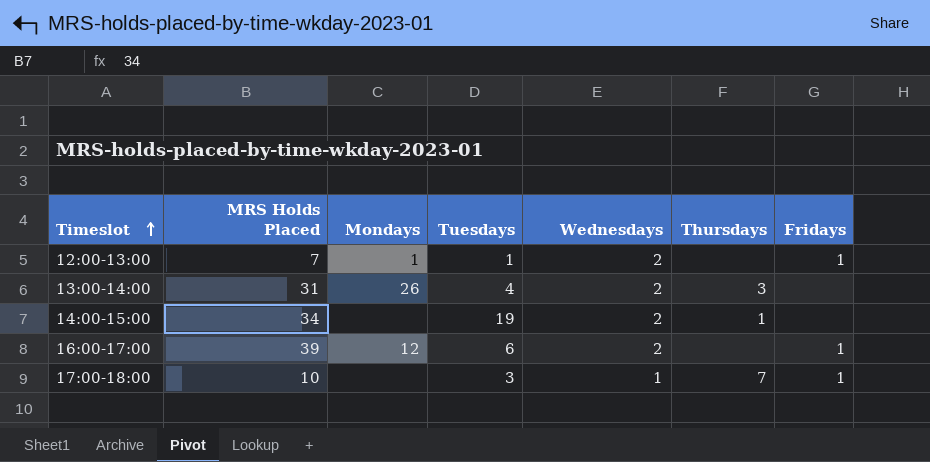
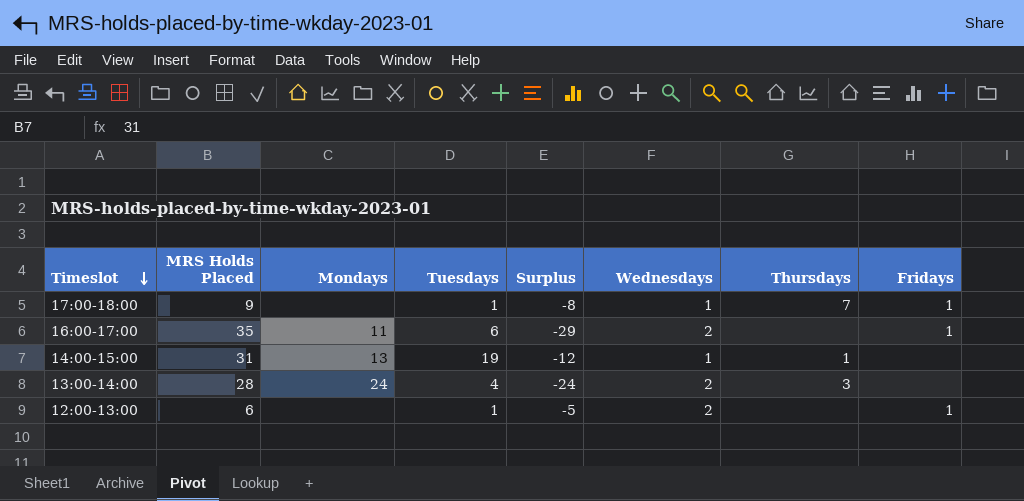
row order: Timeslot ascending -> Timeslot descending
column Surplus | formula: none -> [Tuesdays] - [MRS Holds Placed]
17:00-18:00 | MRS Holds Placed: 10 -> 9
17:00-18:00 | Tuesdays: 3 -> 1
16:00-17:00 | MRS Holds Placed: 39 -> 35
16:00-17:00 | Mondays: 12 -> 11
14:00-15:00 | MRS Holds Placed: 34 -> 31
14:00-15:00 | Mondays: none -> 13
14:00-15:00 | Wednesdays: 2 -> 1
13:00-14:00 | MRS Holds Placed: 31 -> 28
13:00-14:00 | Mondays: 26 -> 24
12:00-13:00 | MRS Holds Placed: 7 -> 6
12:00-13:00 | Mondays: 1 -> none

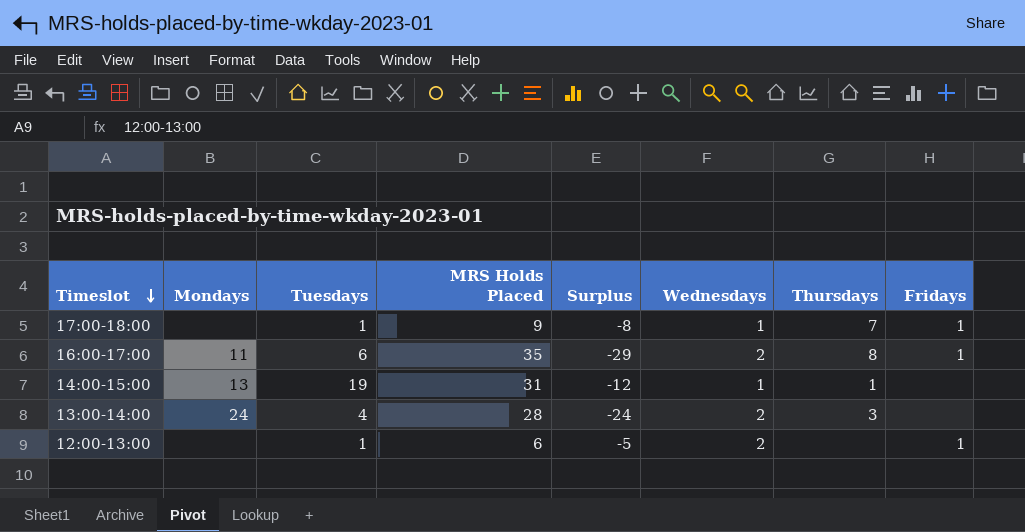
column MRS Holds Placed | position: 2 -> 4
16:00-17:00 | Thursdays: none -> 8

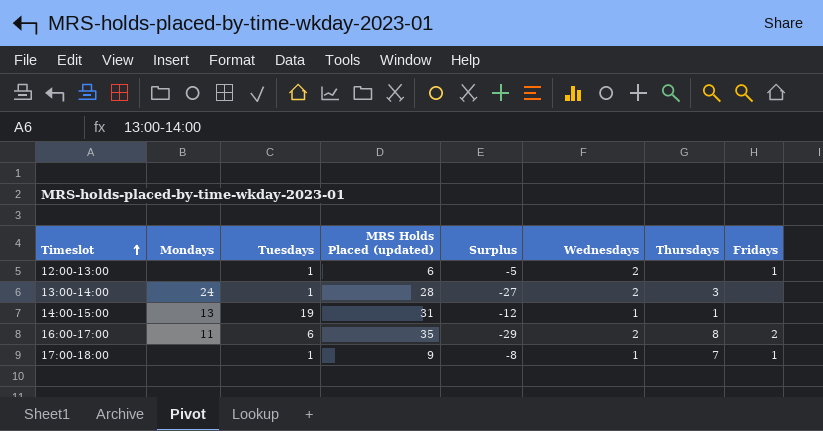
row order: Timeslot descending -> Timeslot ascending
column name: MRS Holds Placed -> MRS Holds Placed (updated)
13:00-14:00 | Tuesdays: 4 -> 1
13:00-14:00 | Surplus: -24 -> -27
16:00-17:00 | Fridays: 1 -> 2

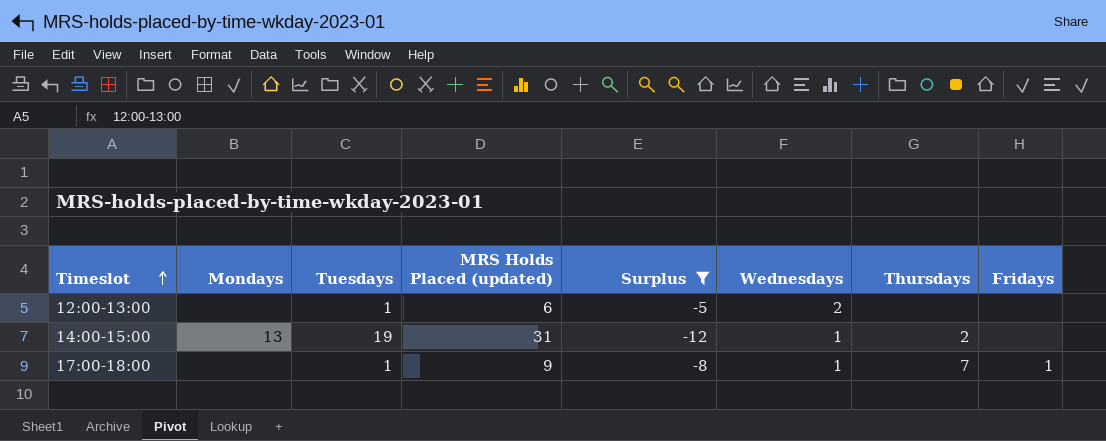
filter: none -> Surplus >= -12
12:00-13:00 | Fridays: 1 -> none
14:00-15:00 | Thursdays: 1 -> 2

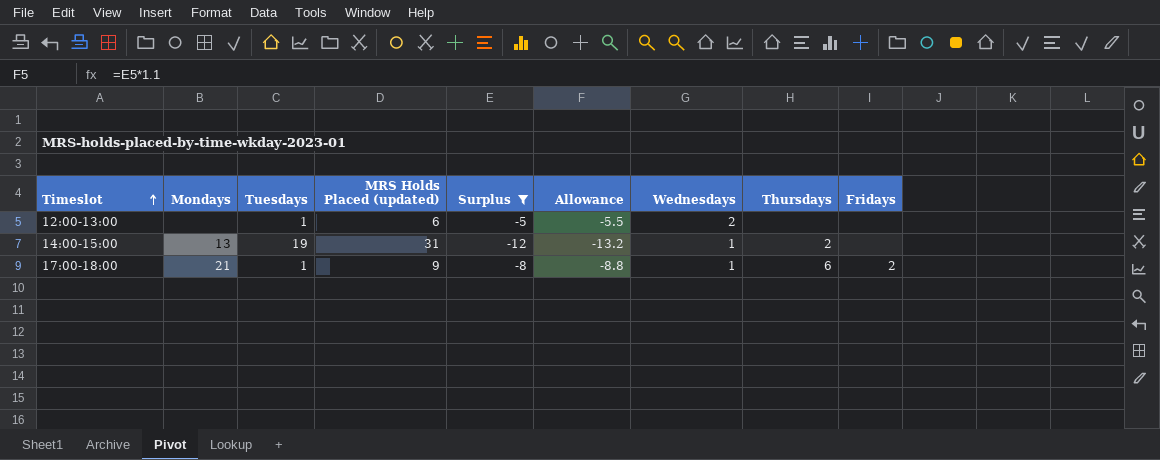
column Allowance | formula: none -> [Surplus] * 1.1
17:00-18:00 | Mondays: none -> 21
17:00-18:00 | Thursdays: 7 -> 6
17:00-18:00 | Fridays: 1 -> 2

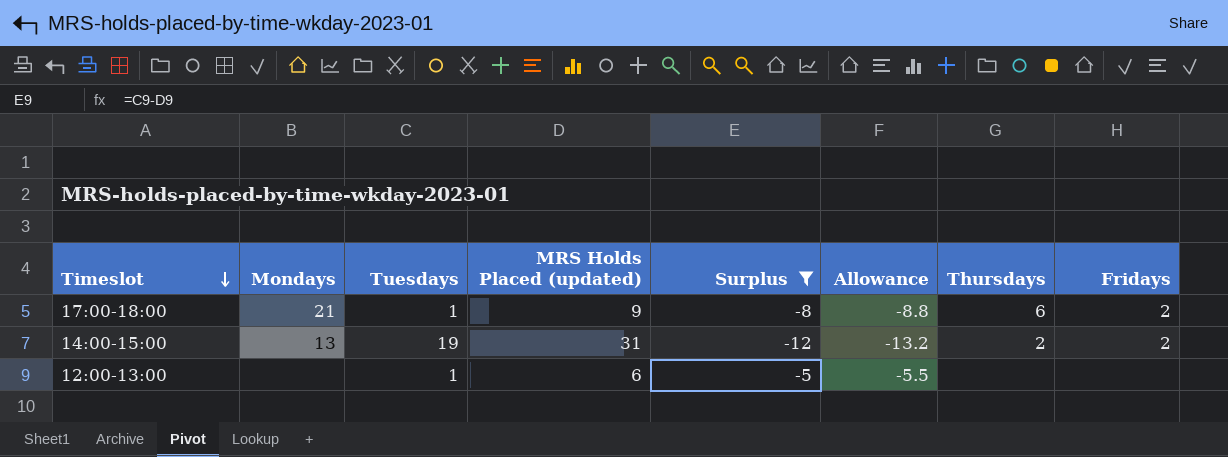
row order: Timeslot ascending -> Timeslot descending
column Wednesdays | position: 7 -> none
14:00-15:00 | Fridays: none -> 2

